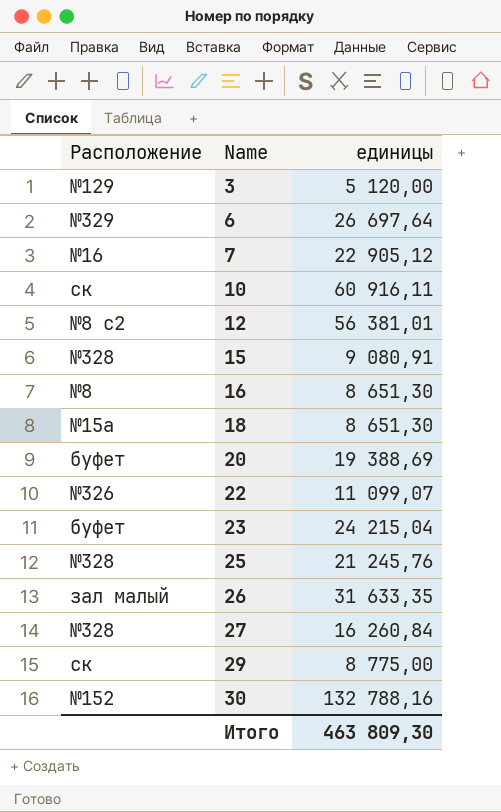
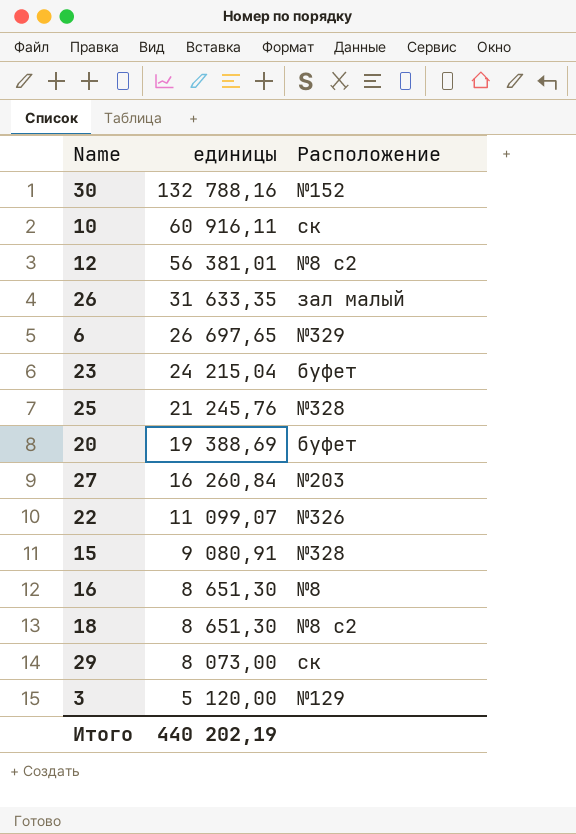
row order: Name ascending -> единицы descending
column Расположение | position: 1 -> 3
row 7: №16 | 22 905,12 -> none
6 | единицы: 26 697,64 -> 26 697,65
27 | Расположение: №328 -> №203
18 | Расположение: №15а -> №8 с2
29 | единицы: 8 775,00 -> 8 073,00
Итого | единицы: 463 809,30 -> 440 202,19

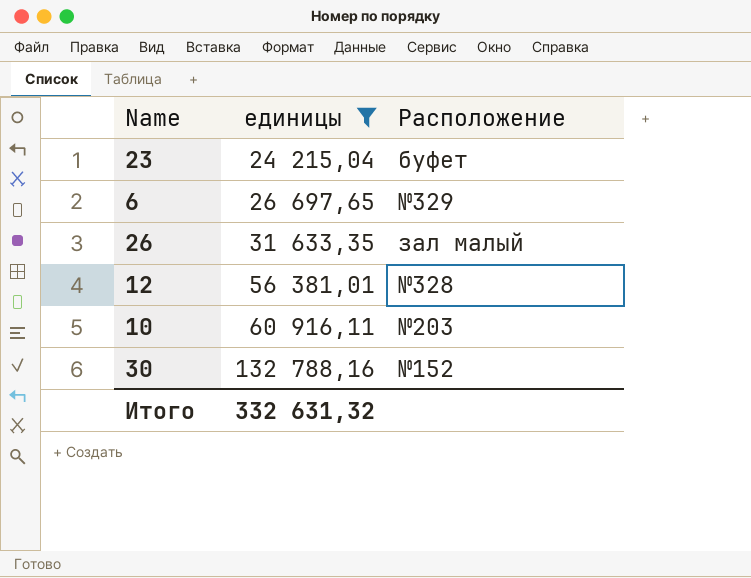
filter: none -> единицы >= 24 215,04
row order: единицы descending -> единицы ascending
12 | Расположение: №8 с2 -> №328
10 | Расположение: ск -> №203
Итого | единицы: 440 202,19 -> 332 631,32

